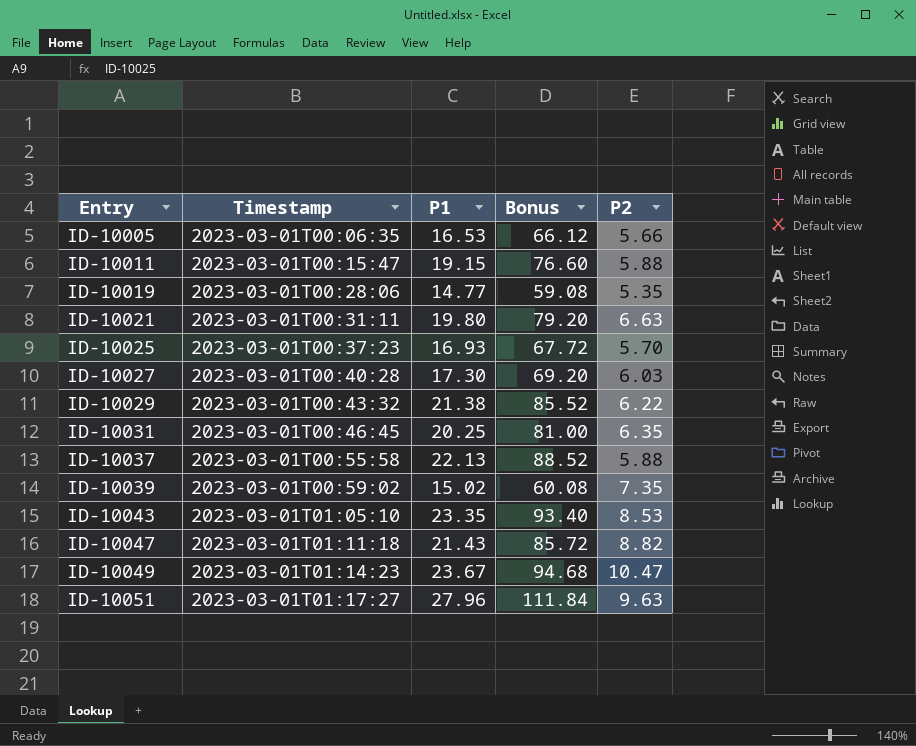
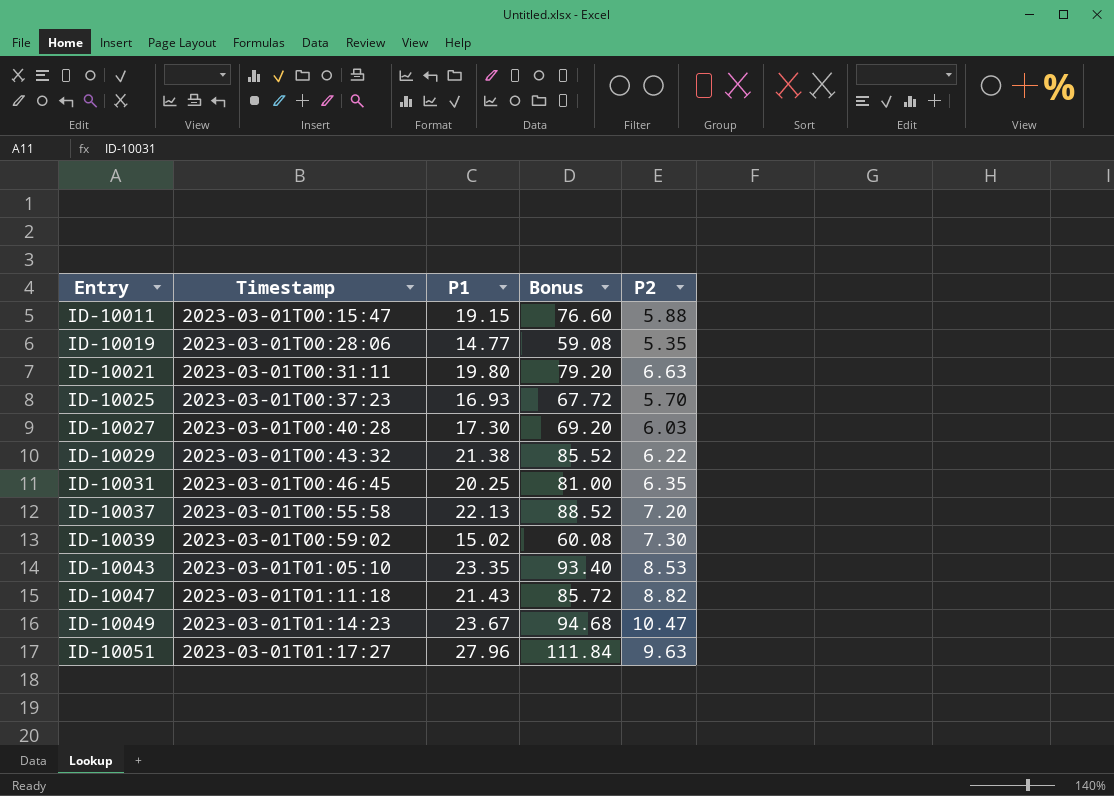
row ID-10005: 2023-03-01T00:06:35 | 16.53 | 66.12 | 5.66 -> none
ID-10037 | P2: 5.88 -> 7.20
ID-10039 | P2: 7.35 -> 7.30

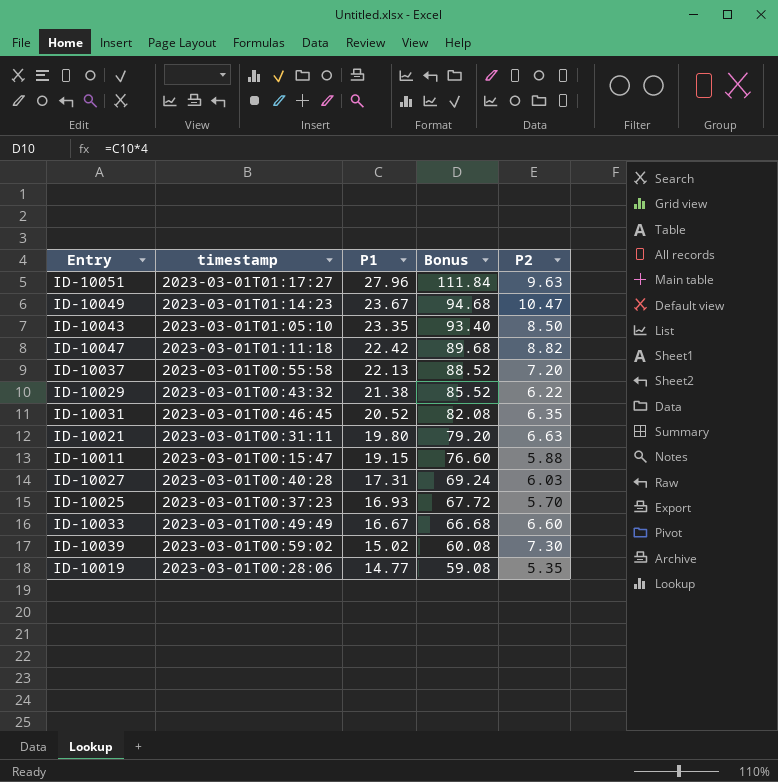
row order: Entry ascending -> P1 descending
column name: Timestamp -> timestamp
ID-10043 | P2: 8.53 -> 8.50
ID-10047 | P1: 21.43 -> 22.42
ID-10047 | Bonus: 85.72 -> 89.68
ID-10031 | P1: 20.25 -> 20.52
ID-10031 | Bonus: 81.00 -> 82.08
ID-10027 | P1: 17.30 -> 17.31
ID-10027 | Bonus: 69.20 -> 69.24
row ID-10033: none -> 2023-03-01T00:49:49 | 16.67 | 66.68 | 6.60

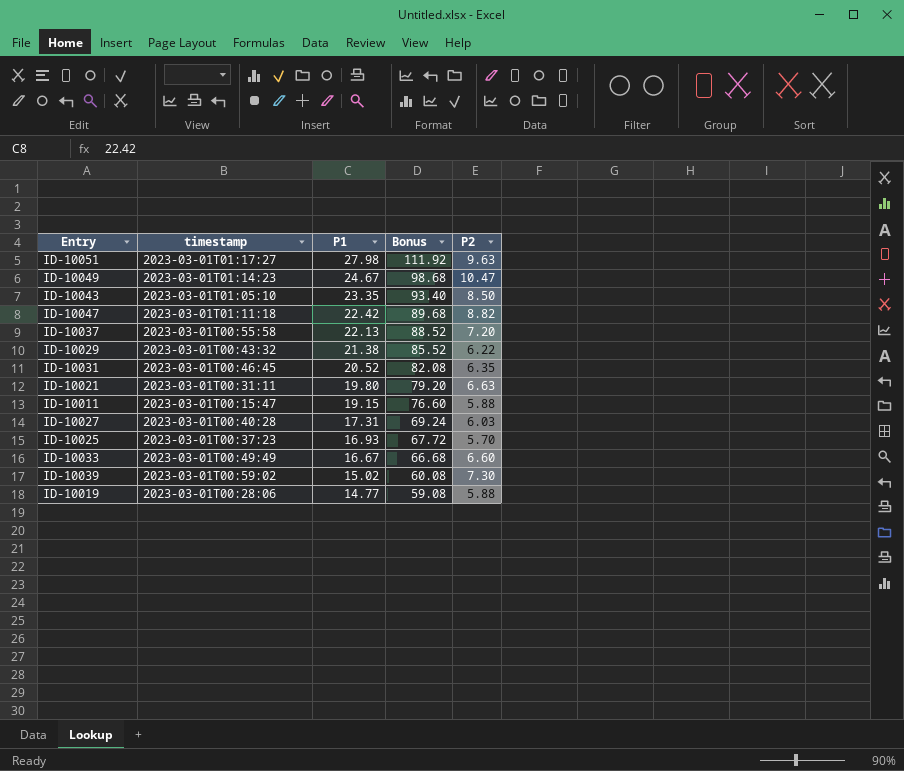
ID-10051 | P1: 27.96 -> 27.98
ID-10051 | Bonus: 111.84 -> 111.92
ID-10049 | P1: 23.67 -> 24.67
ID-10049 | Bonus: 94.68 -> 98.68
ID-10019 | P2: 5.35 -> 5.88

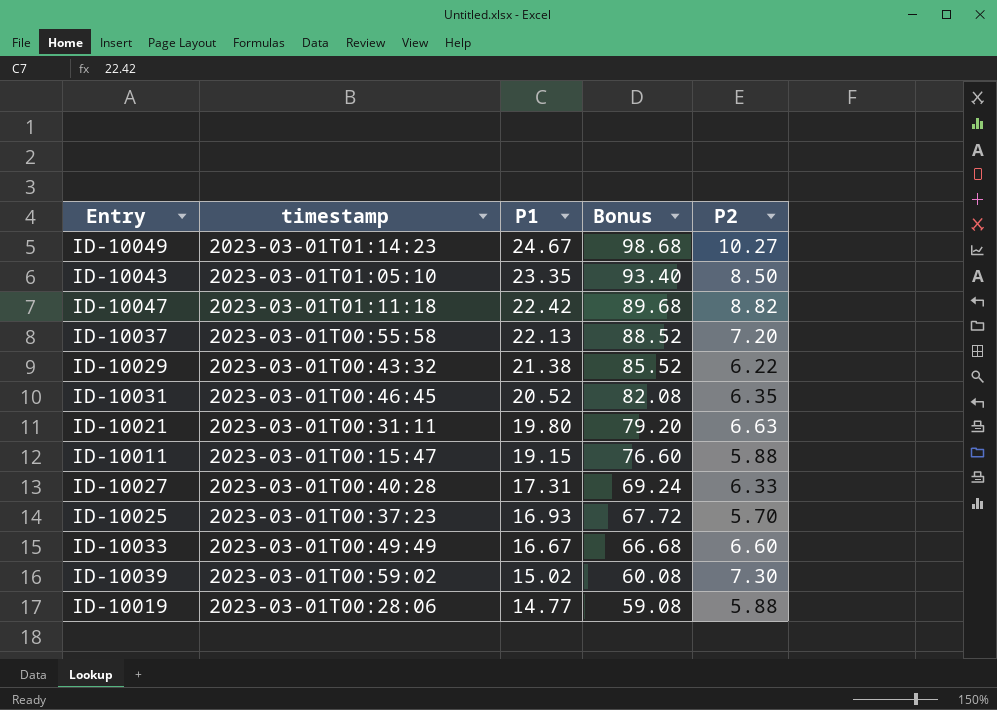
row ID-10051: 2023-03-01T01:17:27 | 27.98 | 111.92 | 9.63 -> none
ID-10049 | P2: 10.47 -> 10.27
ID-10027 | P2: 6.03 -> 6.33

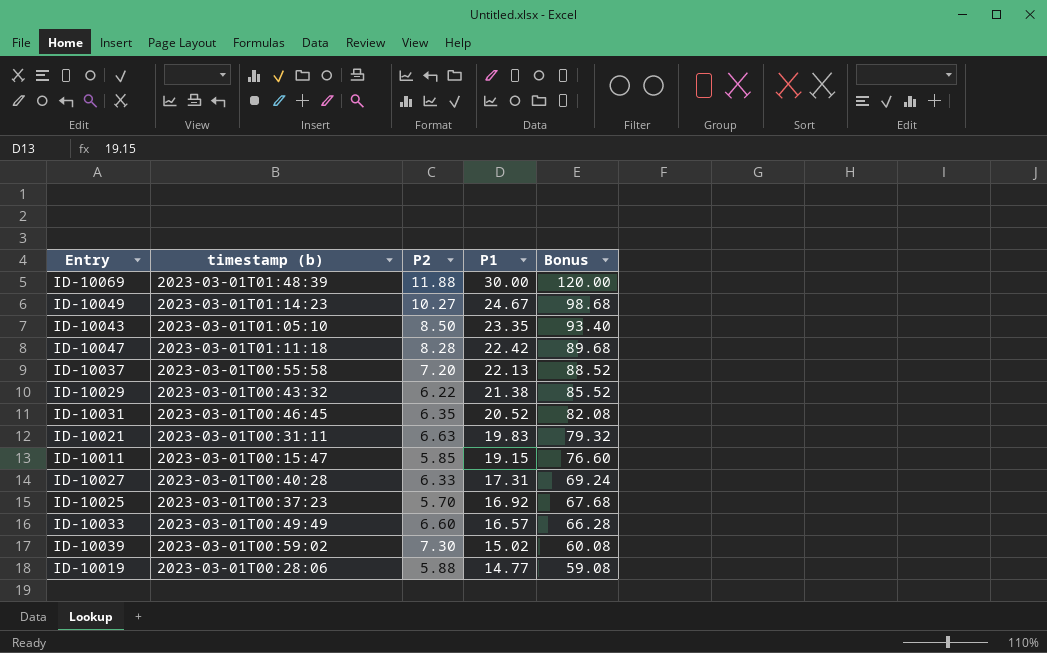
column name: timestamp -> timestamp (b)
column P2 | position: 5 -> 3
row ID-10069: none -> 2023-03-01T01:48:39 | 11.88 | 30.00 | 120.00
ID-10047 | P2: 8.82 -> 8.28
ID-10021 | P1: 19.80 -> 19.83
ID-10021 | Bonus: 79.20 -> 79.32
ID-10011 | P2: 5.88 -> 5.85
ID-10025 | P1: 16.93 -> 16.92
ID-10025 | Bonus: 67.72 -> 67.68
ID-10033 | P1: 16.67 -> 16.57
ID-10033 | Bonus: 66.68 -> 66.28

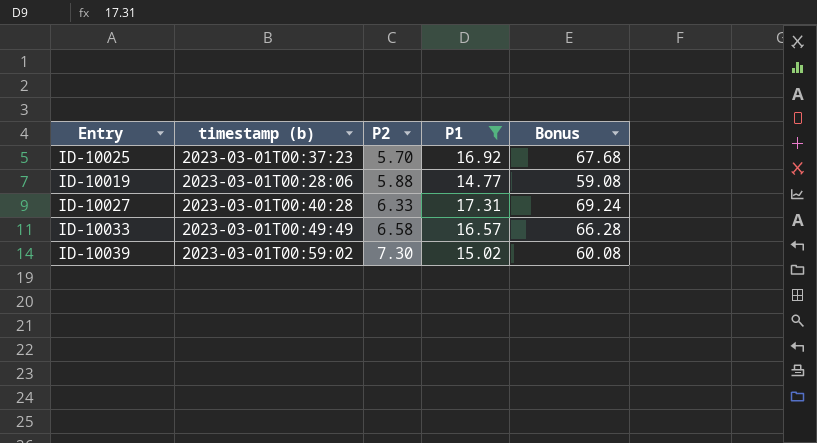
filter: none -> P1 <= 17.31
row order: P1 descending -> P2 ascending
ID-10033 | P2: 6.60 -> 6.58

